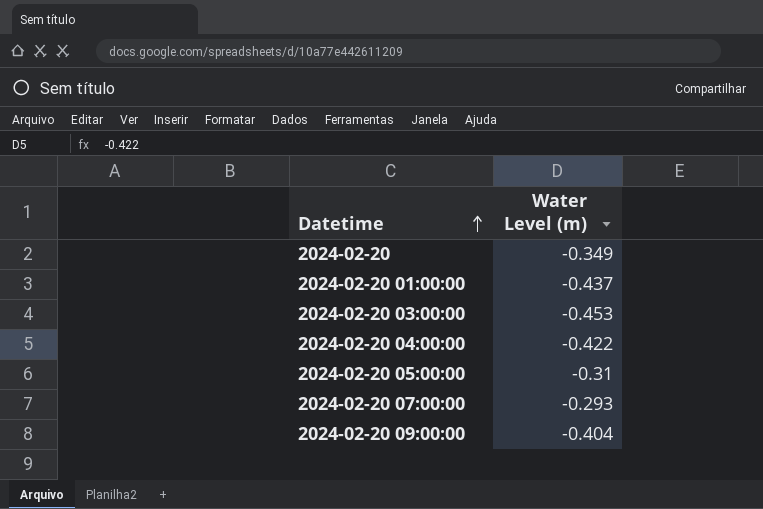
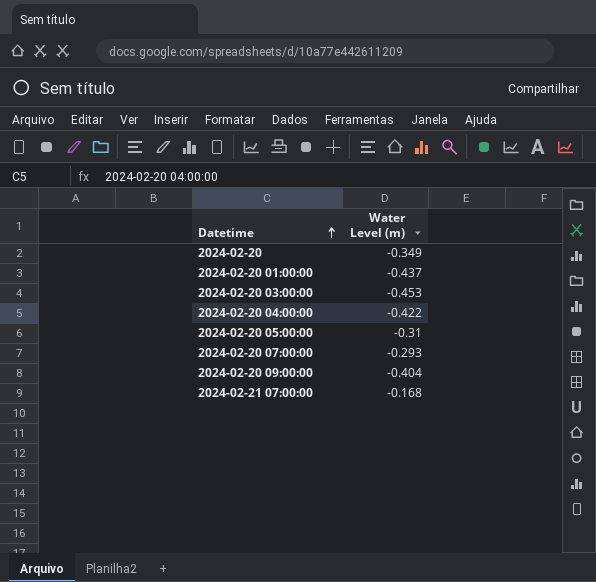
row 2024-02-21 07:00:00: none -> -0.168

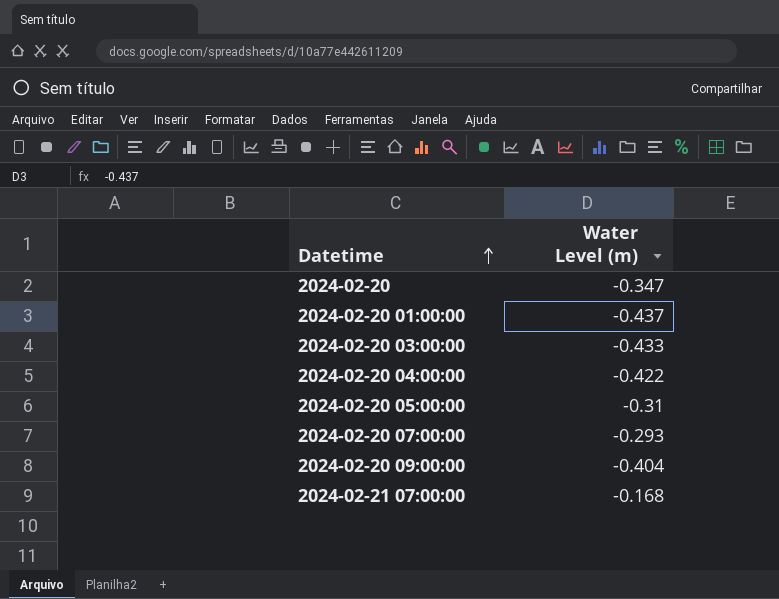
2024-02-20 | Water Level (m): -0.349 -> -0.347
2024-02-20 03:00:00 | Water Level (m): -0.453 -> -0.433

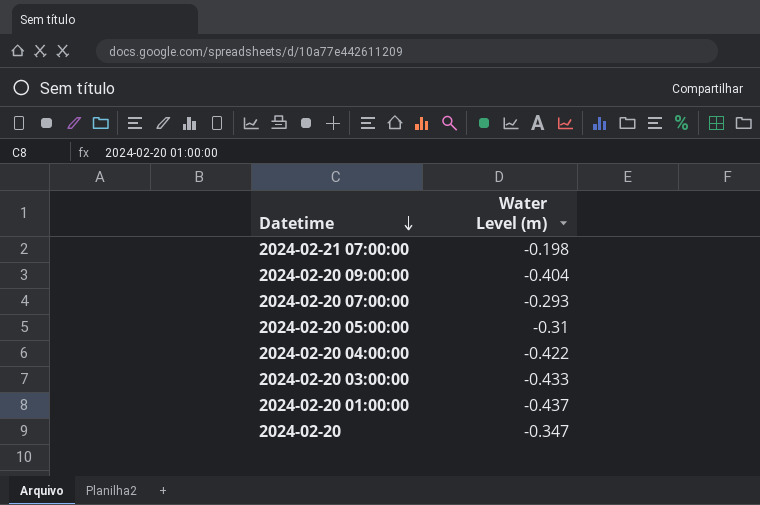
row order: Datetime ascending -> Datetime descending
2024-02-21 07:00:00 | Water Level (m): -0.168 -> -0.198

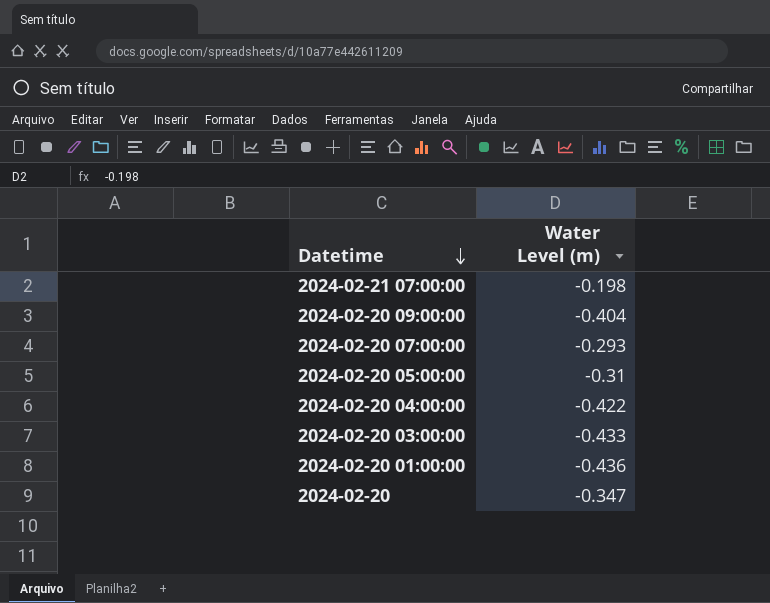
2024-02-20 01:00:00 | Water Level (m): -0.437 -> -0.436

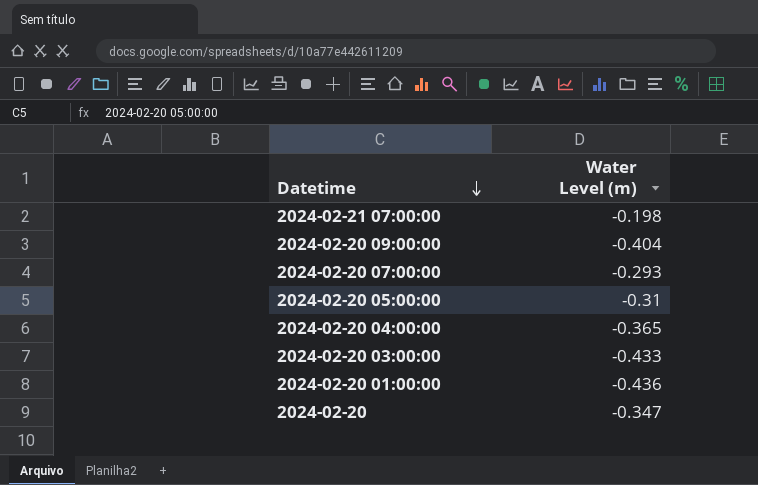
2024-02-20 04:00:00 | Water Level (m): -0.422 -> -0.365

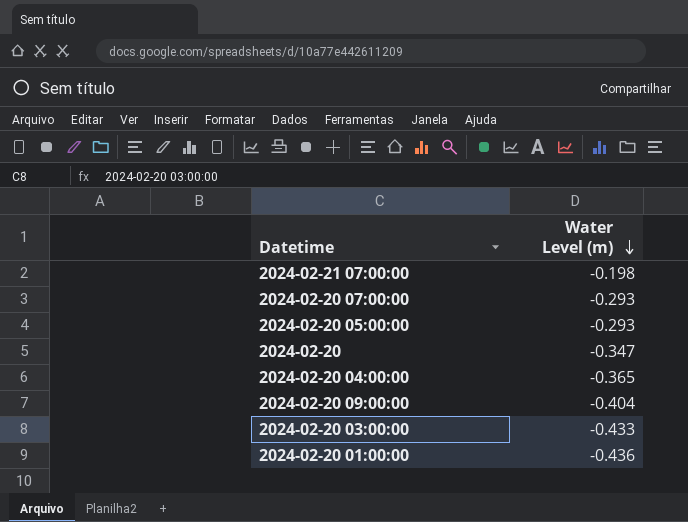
row order: Datetime descending -> Water Level (m) descending
2024-02-20 05:00:00 | Water Level (m): -0.31 -> -0.293

